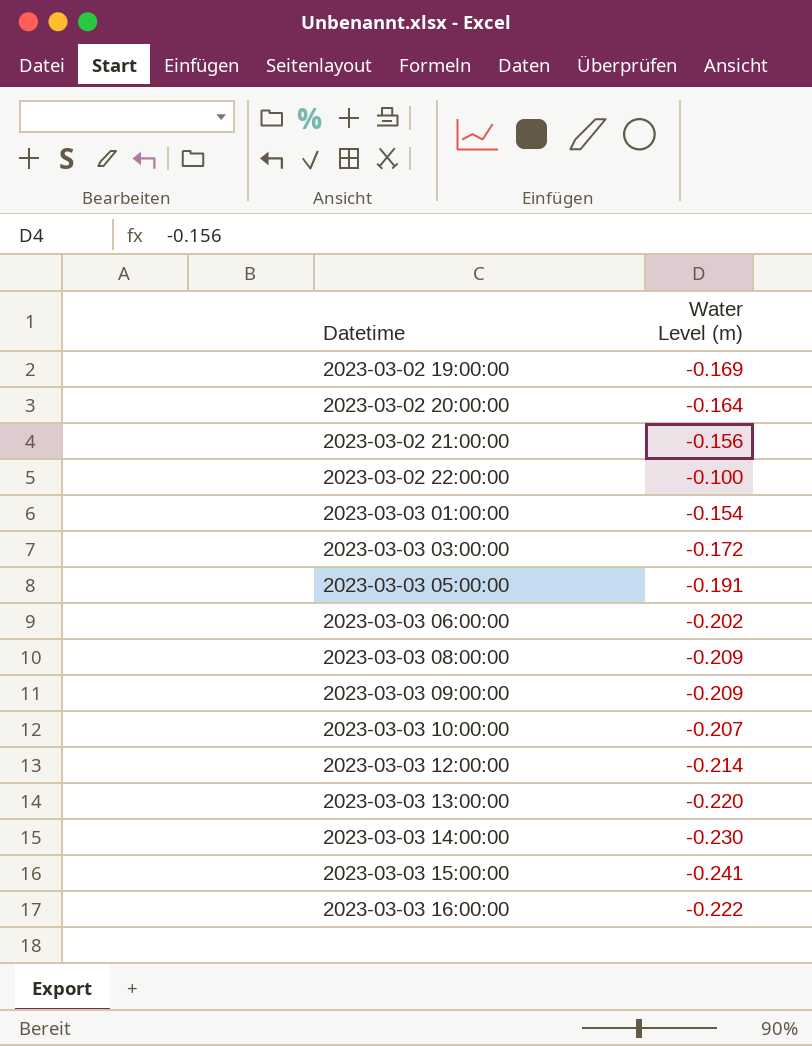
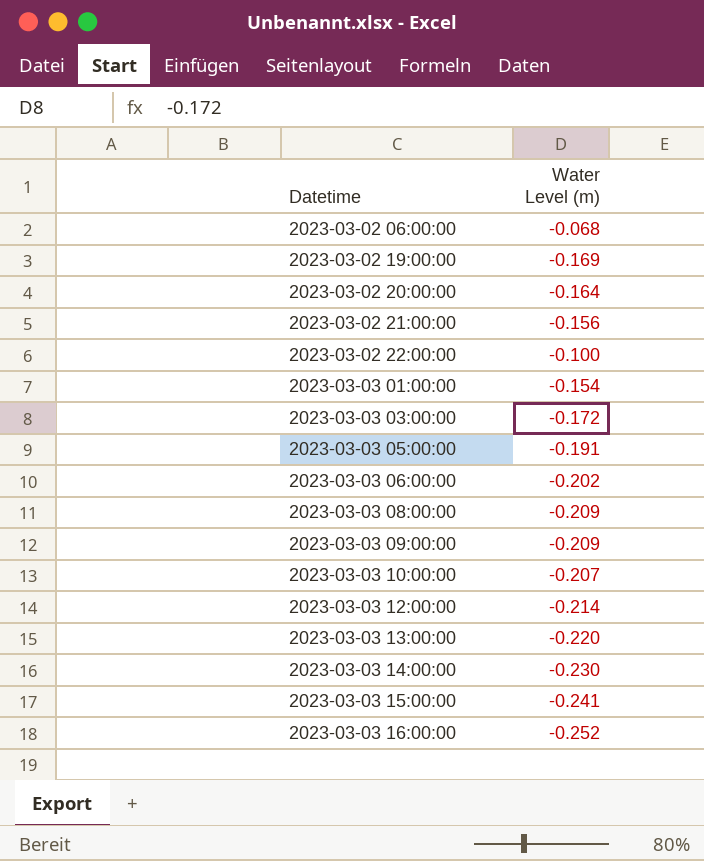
row 2023-03-02 06:00:00: none -> -0.068
2023-03-03 16:00:00 | Water Level (m): -0.222 -> -0.252

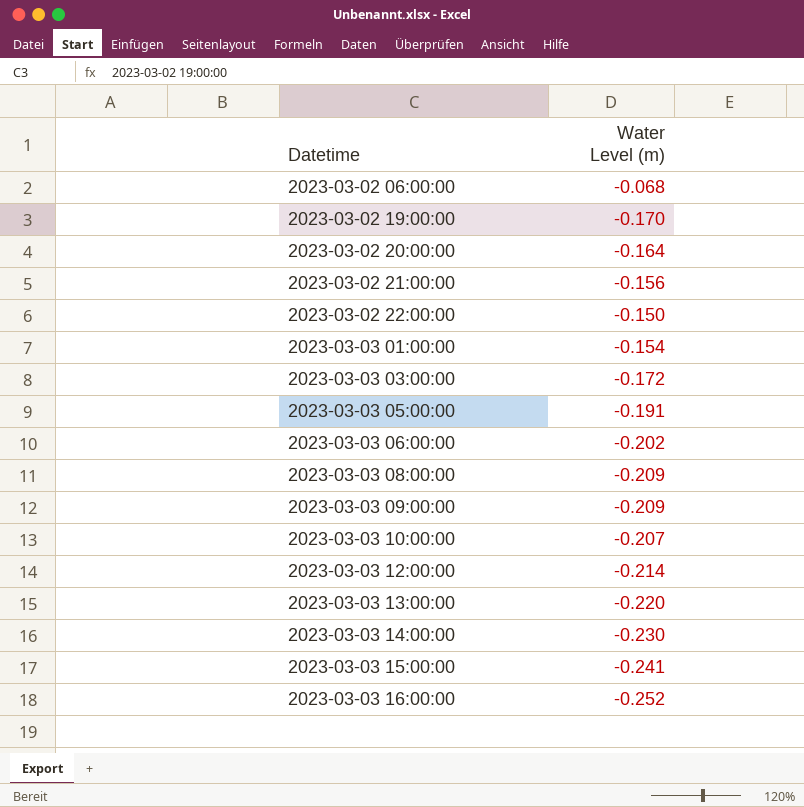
2023-03-02 19:00:00 | Water Level (m): -0.169 -> -0.170
2023-03-02 22:00:00 | Water Level (m): -0.100 -> -0.150

